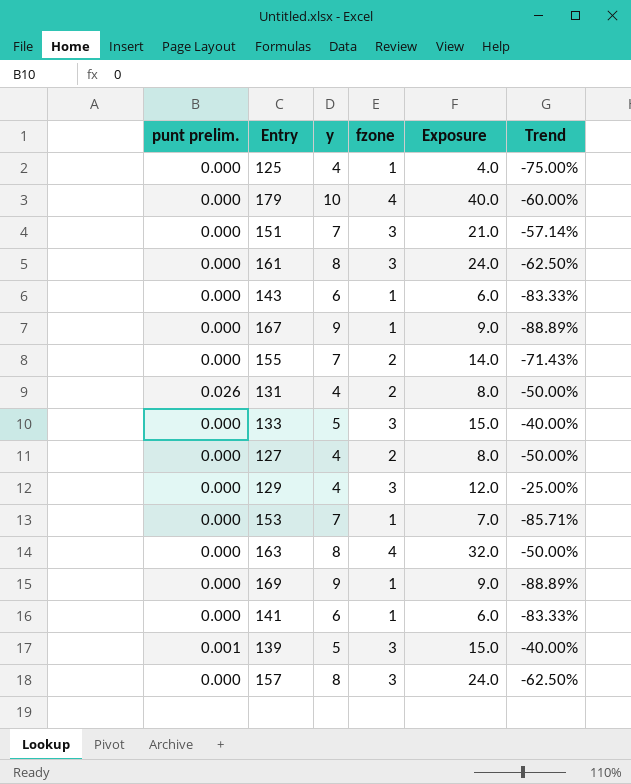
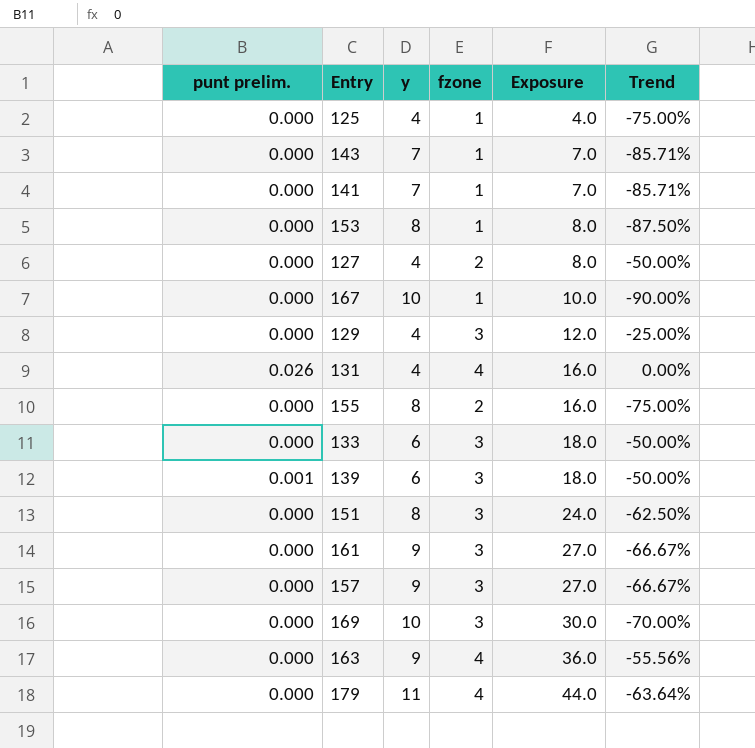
row order: none -> Exposure ascending
143 | y: 6 -> 7
143 | Exposure: 6.0 -> 7.0
143 | Trend: -83.33% -> -85.71%
141 | y: 6 -> 7
141 | Exposure: 6.0 -> 7.0
141 | Trend: -83.33% -> -85.71%
153 | y: 7 -> 8
153 | Exposure: 7.0 -> 8.0
153 | Trend: -85.71% -> -87.50%
167 | y: 9 -> 10
167 | Exposure: 9.0 -> 10.0
167 | Trend: -88.89% -> -90.00%
131 | fzone: 2 -> 4
131 | Exposure: 8.0 -> 16.0
131 | Trend: -50.00% -> 0.00%
155 | y: 7 -> 8
155 | Exposure: 14.0 -> 16.0
155 | Trend: -71.43% -> -75.00%
133 | y: 5 -> 6
133 | Exposure: 15.0 -> 18.0
133 | Trend: -40.00% -> -50.00%
139 | y: 5 -> 6
139 | Exposure: 15.0 -> 18.0
139 | Trend: -40.00% -> -50.00%
151 | y: 7 -> 8
151 | Exposure: 21.0 -> 24.0
151 | Trend: -57.14% -> -62.50%
161 | y: 8 -> 9
161 | Exposure: 24.0 -> 27.0
161 | Trend: -62.50% -> -66.67%
157 | y: 8 -> 9
157 | Exposure: 24.0 -> 27.0
157 | Trend: -62.50% -> -66.67%
169 | y: 9 -> 10
169 | fzone: 1 -> 3
169 | Exposure: 9.0 -> 30.0
169 | Trend: -88.89% -> -70.00%
163 | y: 8 -> 9
163 | Exposure: 32.0 -> 36.0
163 | Trend: -50.00% -> -55.56%
179 | y: 10 -> 11
179 | Exposure: 40.0 -> 44.0
179 | Trend: -60.00% -> -63.64%

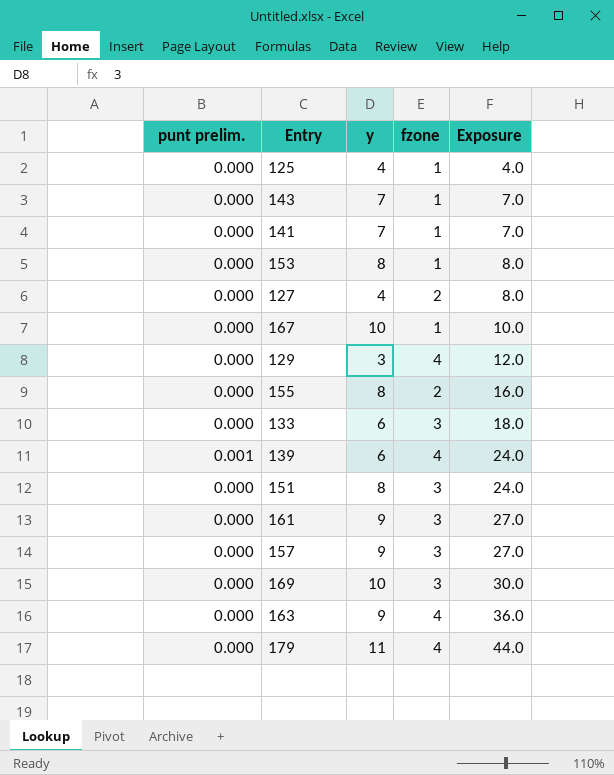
column Trend | formula: ([fzone] - [y]) / [y] -> none
row 131: 0.026 | 4 | 4 | 16.0 | 0.00% -> none
129 | y: 4 -> 3
129 | fzone: 3 -> 4
139 | fzone: 3 -> 4
139 | Exposure: 18.0 -> 24.0

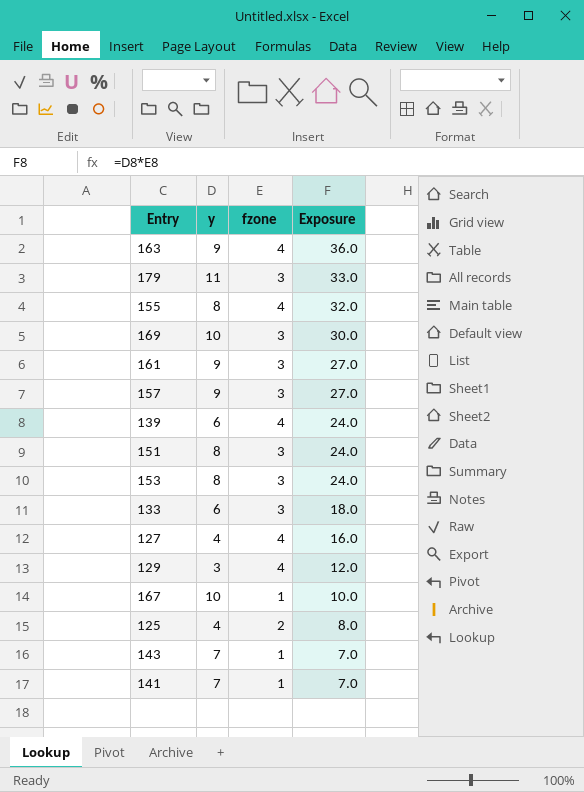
row order: Exposure ascending -> Exposure descending
column punt prelim. | position: 1 -> none
179 | fzone: 4 -> 3
179 | Exposure: 44.0 -> 33.0
155 | fzone: 2 -> 4
155 | Exposure: 16.0 -> 32.0
153 | fzone: 1 -> 3
153 | Exposure: 8.0 -> 24.0
127 | fzone: 2 -> 4
127 | Exposure: 8.0 -> 16.0
125 | fzone: 1 -> 2
125 | Exposure: 4.0 -> 8.0

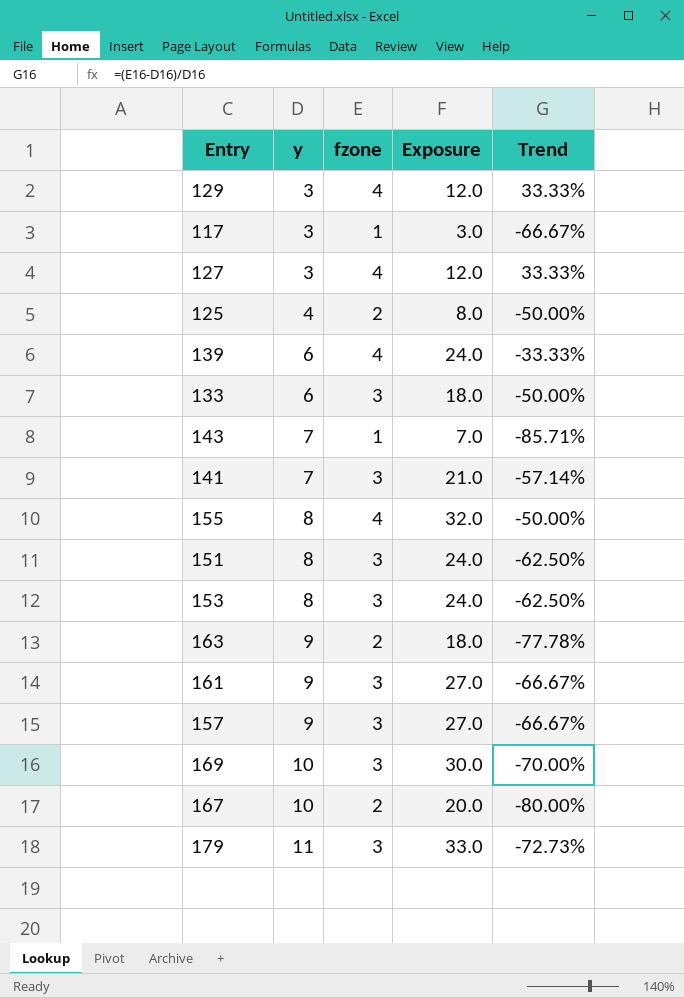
row order: Exposure descending -> y ascending
column Trend | formula: none -> ([fzone] - [y]) / [y]
row 117: none -> 3 | 1 | 3.0 | -66.67%
127 | y: 4 -> 3
127 | Exposure: 16.0 -> 12.0
141 | fzone: 1 -> 3
141 | Exposure: 7.0 -> 21.0
163 | fzone: 4 -> 2
163 | Exposure: 36.0 -> 18.0
167 | fzone: 1 -> 2
167 | Exposure: 10.0 -> 20.0

